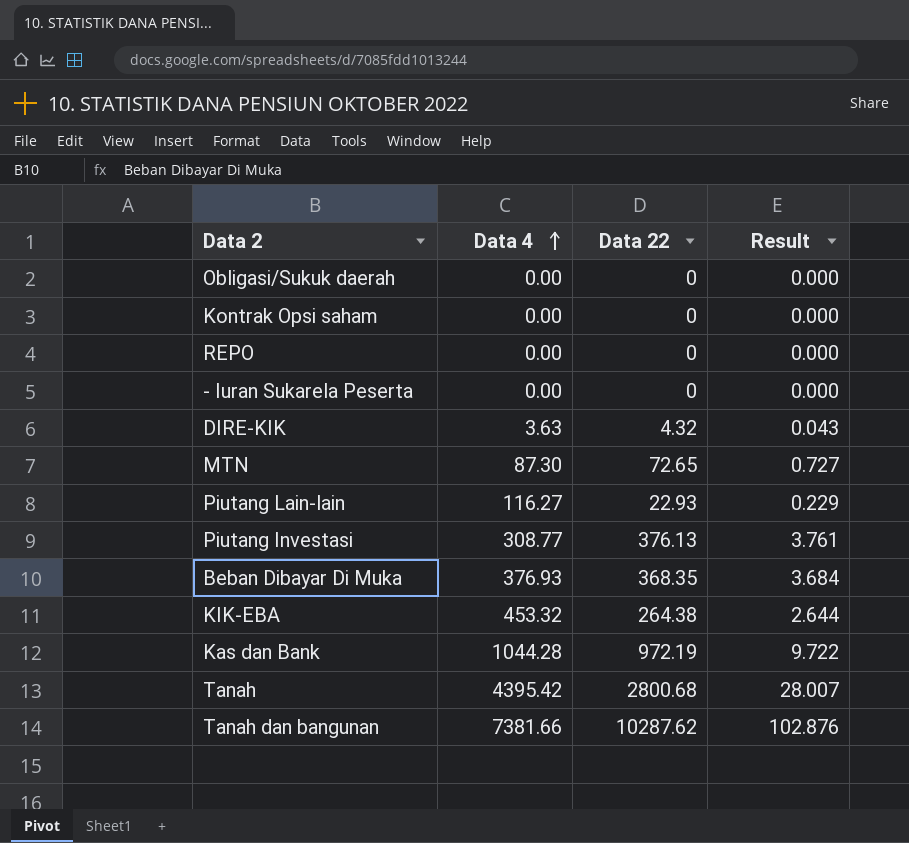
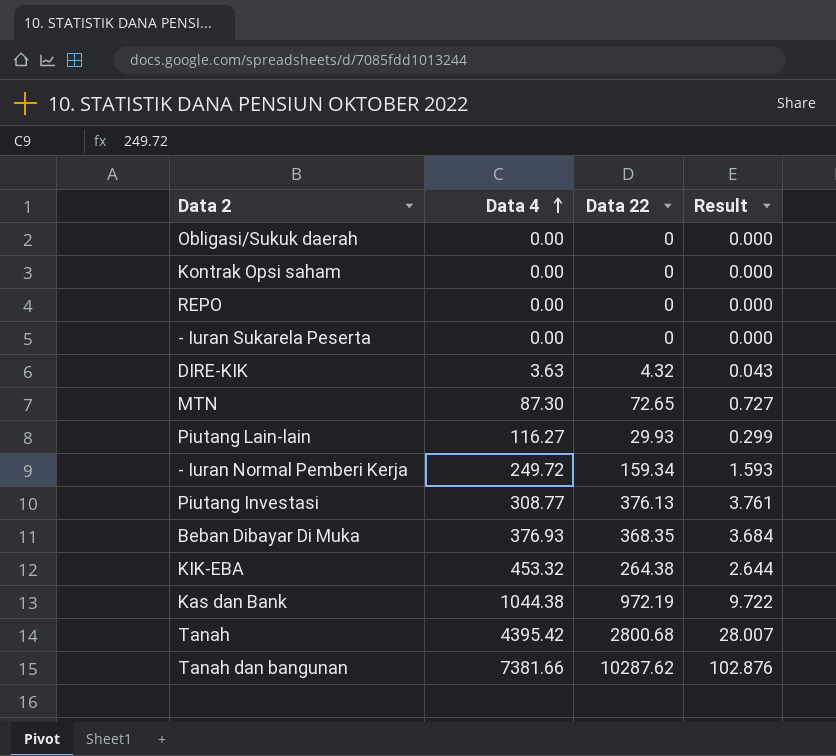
Piutang Lain-lain | Data 22: 22.93 -> 29.93
Piutang Lain-lain | Result: 0.229 -> 0.299
row - Iuran Normal Pemberi Kerja: none -> 249.72 | 159.34 | 1.593
Kas dan Bank | Data 4: 1044.28 -> 1044.38

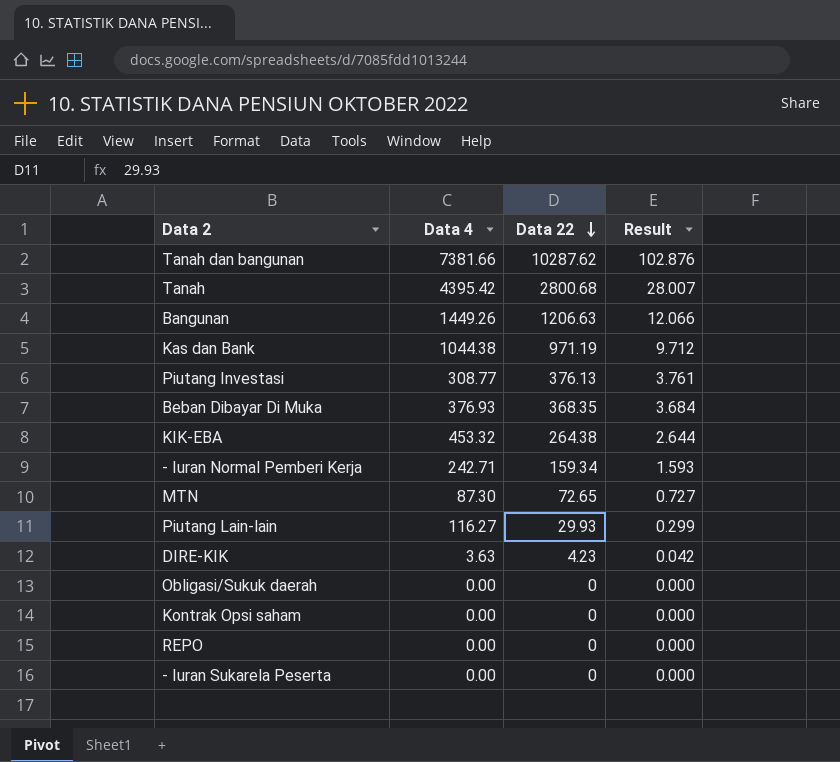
row order: Data 4 ascending -> Data 22 descending
row Bangunan: none -> 1449.26 | 1206.63 | 12.066
Kas dan Bank | Data 22: 972.19 -> 971.19
Kas dan Bank | Result: 9.722 -> 9.712
- Iuran Normal Pemberi Kerja | Data 4: 249.72 -> 242.71
DIRE-KIK | Data 22: 4.32 -> 4.23
DIRE-KIK | Result: 0.043 -> 0.042

